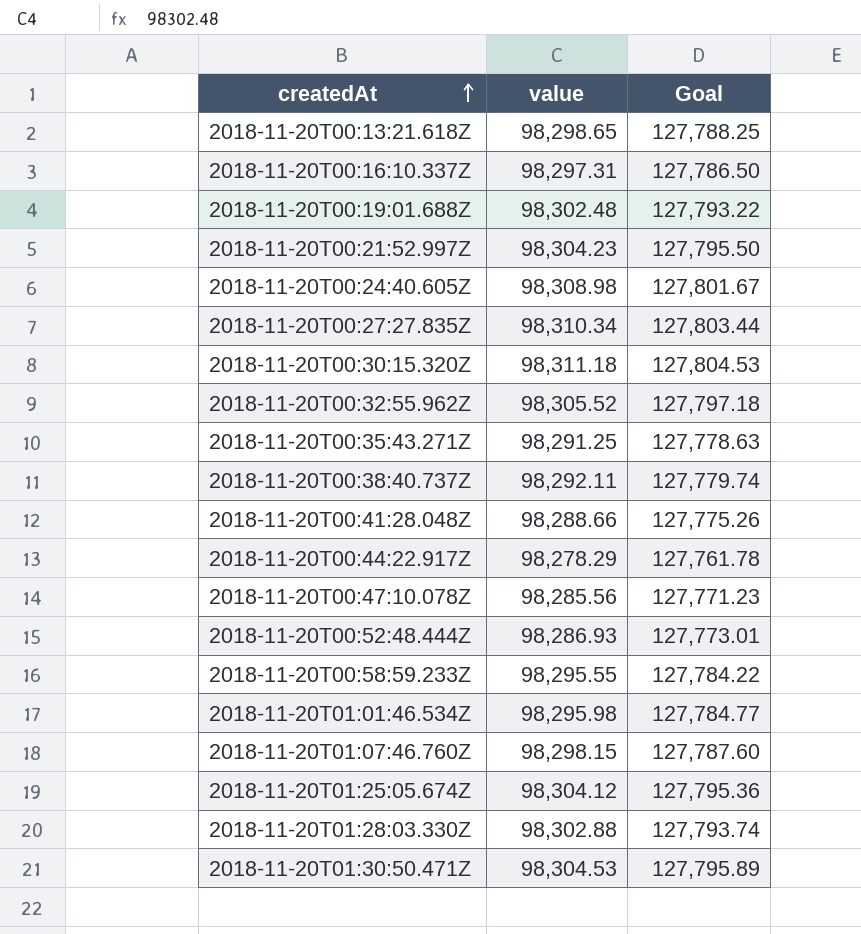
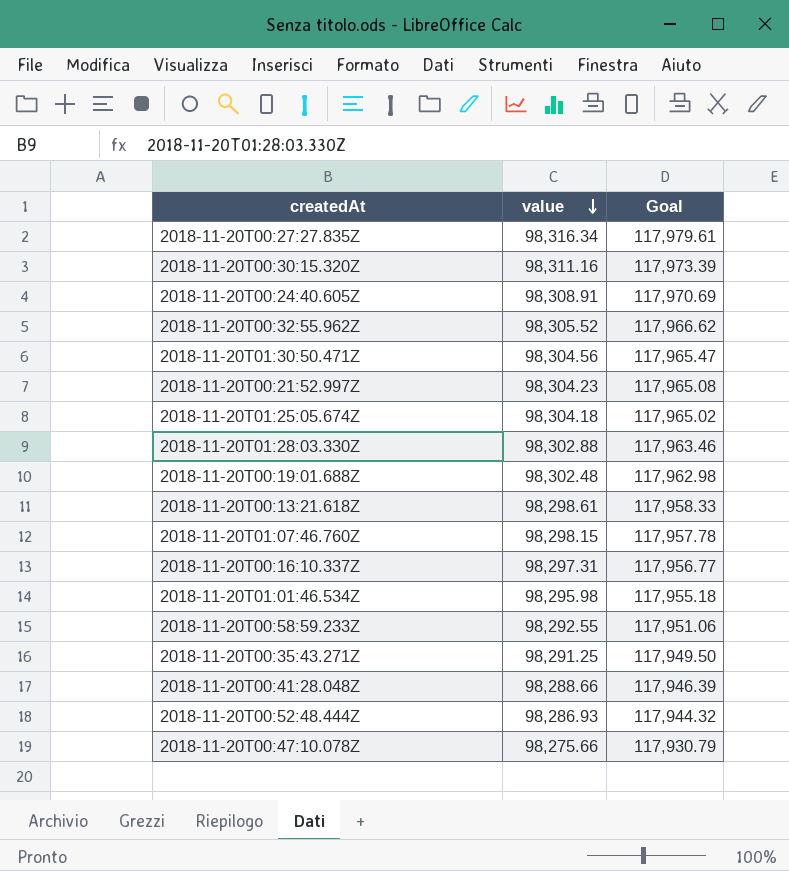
row order: createdAt ascending -> value descending
column Goal | formula: [value] * 1.3 -> [value] * 1.2
row 2018-11-20T00:38:40.737Z: 98,292.11 | 127,779.74 -> none
row 2018-11-20T00:44:22.917Z: 98,278.29 | 127,761.78 -> none
2018-11-20T00:27:27.835Z | value: 98,310.34 -> 98,316.34
2018-11-20T00:30:15.320Z | value: 98,311.18 -> 98,311.16
2018-11-20T00:24:40.605Z | value: 98,308.98 -> 98,308.91
2018-11-20T01:30:50.471Z | value: 98,304.53 -> 98,304.56
2018-11-20T01:25:05.674Z | value: 98,304.12 -> 98,304.18
2018-11-20T00:13:21.618Z | value: 98,298.65 -> 98,298.61
2018-11-20T00:58:59.233Z | value: 98,295.55 -> 98,292.55
2018-11-20T00:47:10.078Z | value: 98,285.56 -> 98,275.66

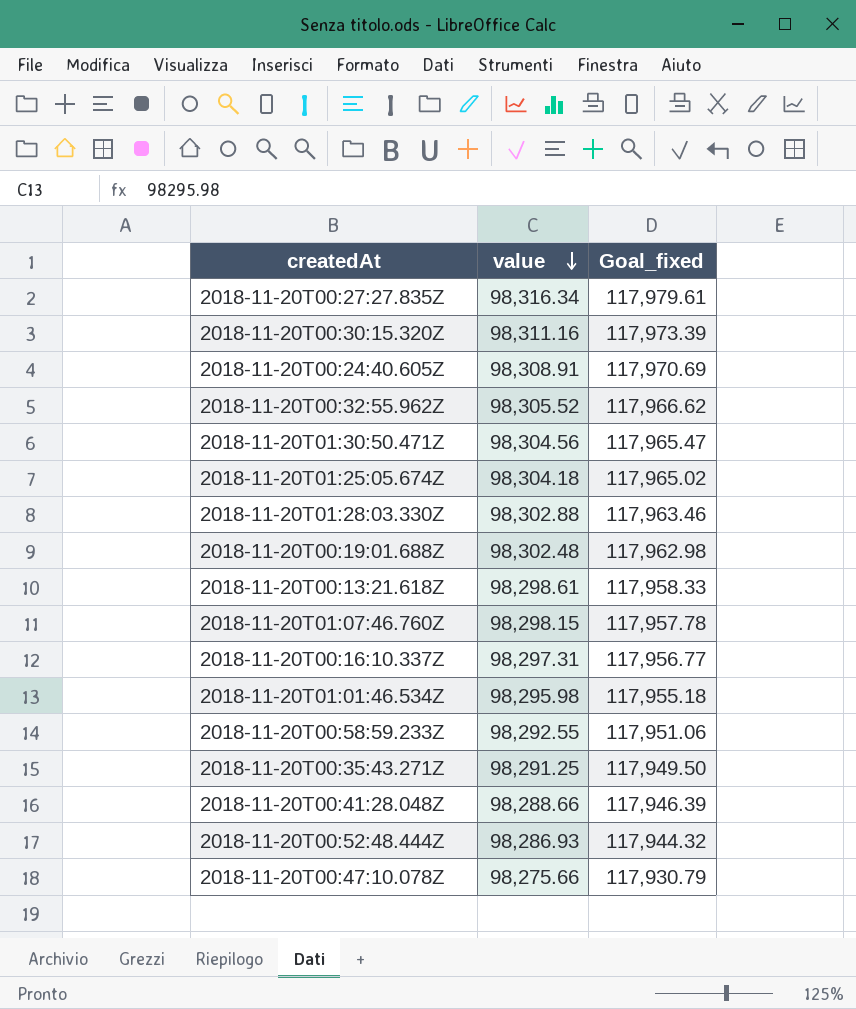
column name: Goal -> Goal_fixed
row 2018-11-20T00:21:52.997Z: 98,304.23 | 117,965.08 -> none

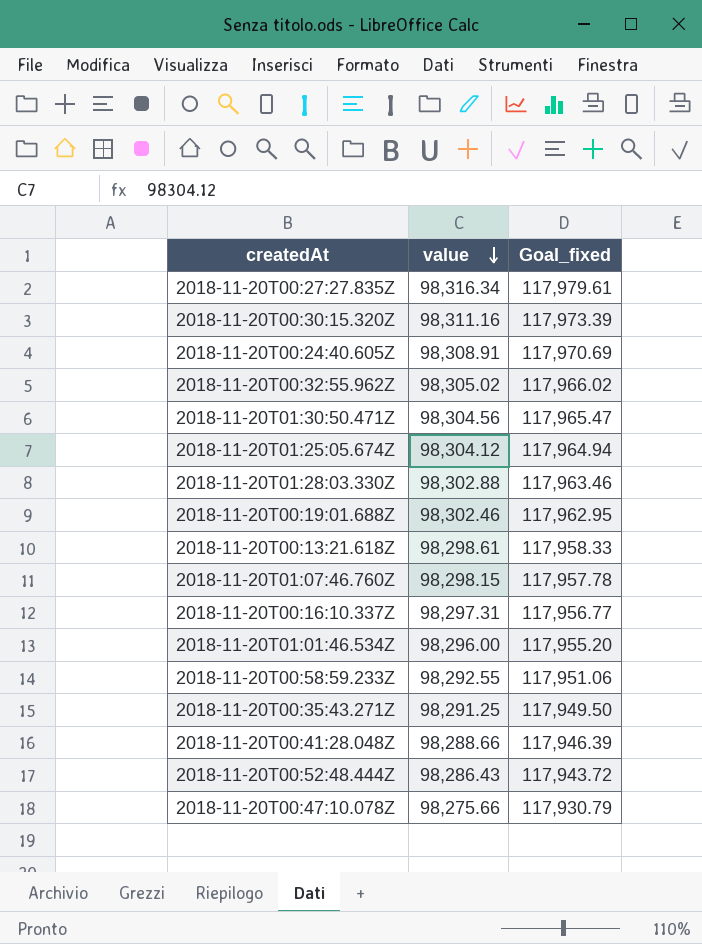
2018-11-20T00:32:55.962Z | value: 98,305.52 -> 98,305.02
2018-11-20T00:32:55.962Z | Goal_fixed: 117,966.62 -> 117,966.02
2018-11-20T01:25:05.674Z | value: 98,304.18 -> 98,304.12
2018-11-20T01:25:05.674Z | Goal_fixed: 117,965.02 -> 117,964.94
2018-11-20T00:19:01.688Z | value: 98,302.48 -> 98,302.46
2018-11-20T00:19:01.688Z | Goal_fixed: 117,962.98 -> 117,962.95
2018-11-20T01:01:46.534Z | value: 98,295.98 -> 98,296.00
2018-11-20T01:01:46.534Z | Goal_fixed: 117,955.18 -> 117,955.20
2018-11-20T00:52:48.444Z | value: 98,286.93 -> 98,286.43
2018-11-20T00:52:48.444Z | Goal_fixed: 117,944.32 -> 117,943.72

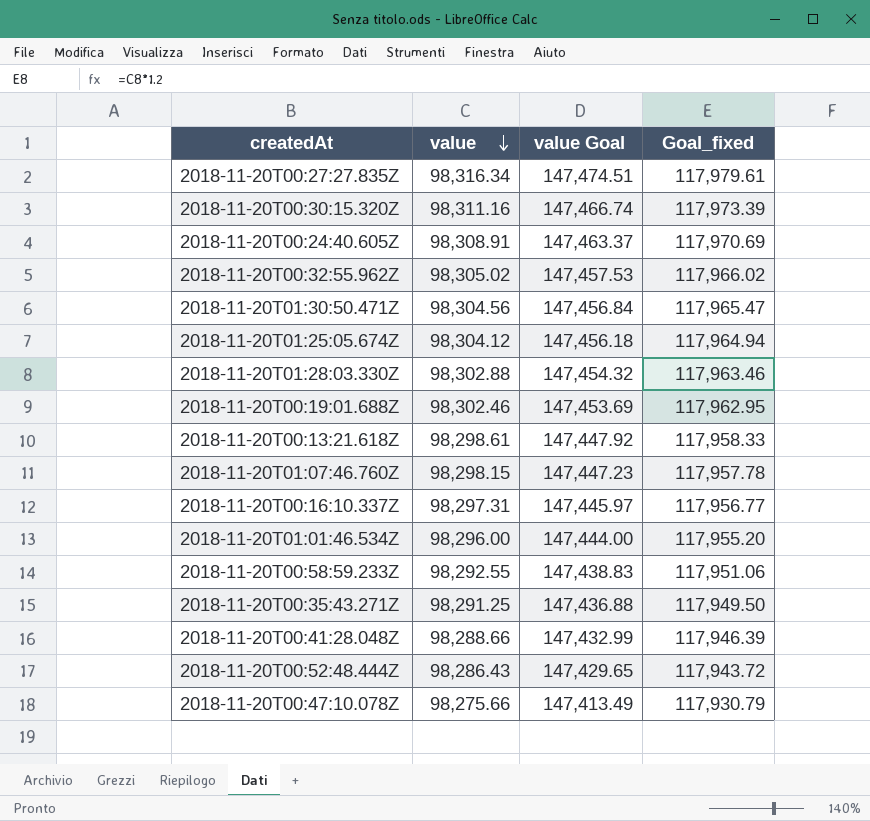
column value Goal | formula: none -> [value] * 1.5

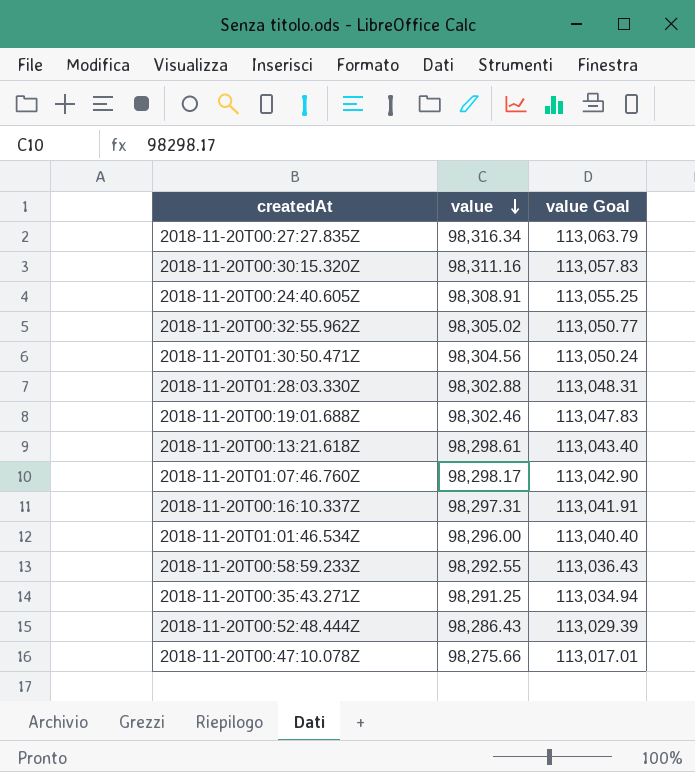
column Goal_fixed | formula: [value] * 1.2 -> none
column value Goal | formula: [value] * 1.5 -> [value] * 1.15
row 2018-11-20T01:25:05.674Z: 98,304.12 | 147,456.18 | 117,964.94 -> none
row 2018-11-20T00:41:28.048Z: 98,288.66 | 147,432.99 | 117,946.39 -> none
2018-11-20T01:07:46.760Z | value: 98,298.15 -> 98,298.17

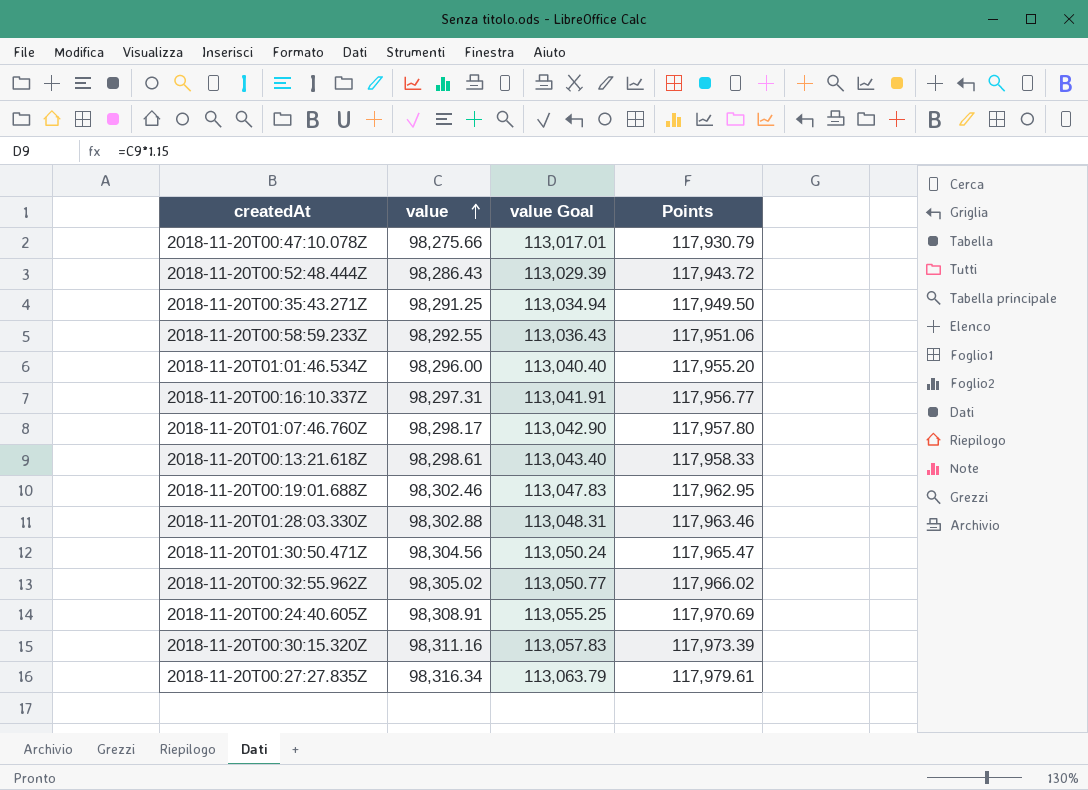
row order: value descending -> value ascending
column Points | formula: none -> [value] * 1.2

